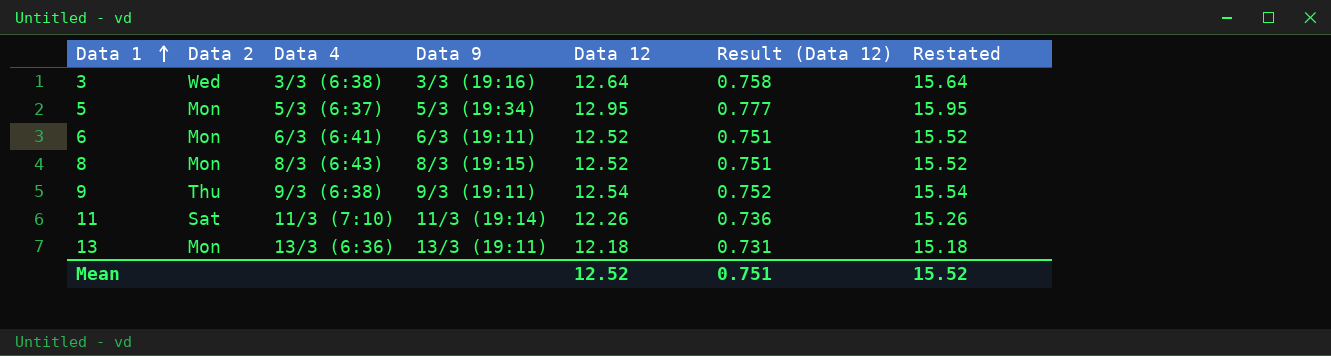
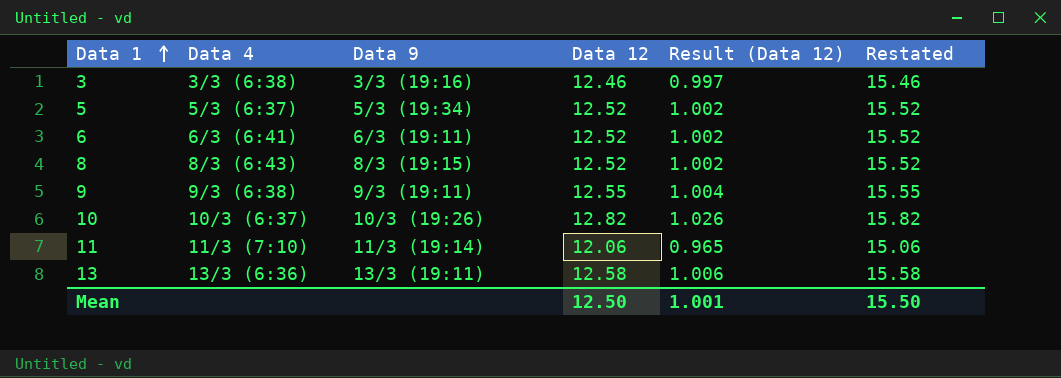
column Data 2 | position: 2 -> none
column Result (Data 12) | formula: [Data 12] * 0.06 -> [Data 12] * 0.08
3 | Data 12: 12.64 -> 12.46
3 | Restated: 15.64 -> 15.46
5 | Data 12: 12.95 -> 12.52
5 | Restated: 15.95 -> 15.52
9 | Data 12: 12.54 -> 12.55
9 | Restated: 15.54 -> 15.55
row 10: none -> 10/3 (6:37) | 10/3 (19:26) | 12.82 | 1.026 | 15.82
11 | Data 12: 12.26 -> 12.06
11 | Restated: 15.26 -> 15.06
13 | Data 12: 12.18 -> 12.58
13 | Restated: 15.18 -> 15.58
Mean | Data 12: 12.52 -> 12.50
Mean | Result (Data 12): 0.751 -> 1.001
Mean | Restated: 15.52 -> 15.50

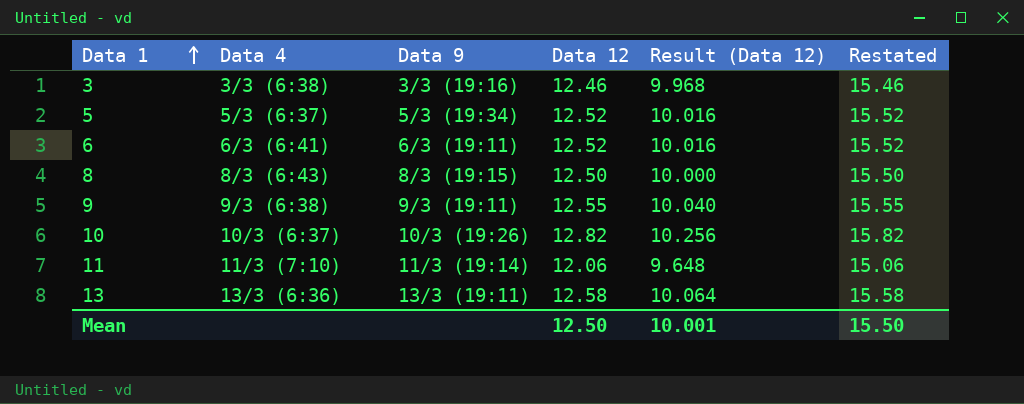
column Result (Data 12) | formula: [Data 12] * 0.08 -> [Data 12] * 0.8
8 | Data 12: 12.52 -> 12.50
8 | Restated: 15.52 -> 15.50
Mean | Result (Data 12): 1.001 -> 10.001

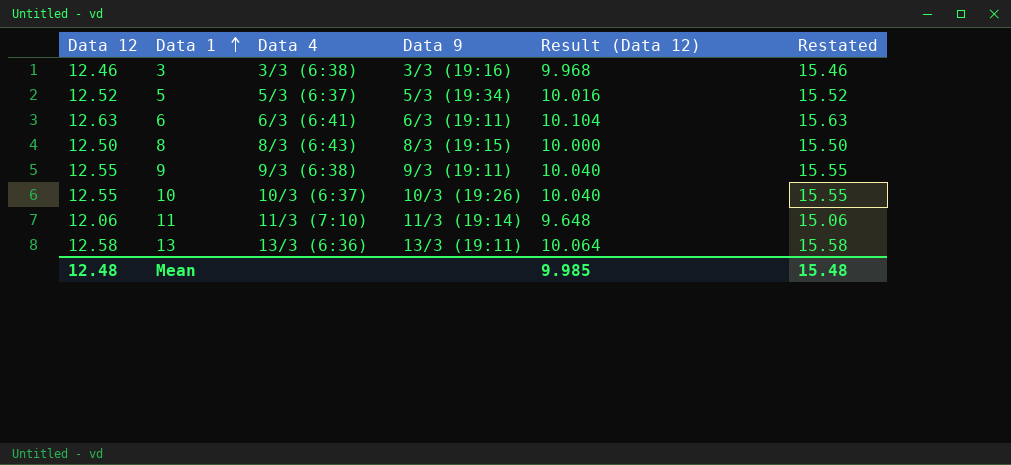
column Data 12 | position: 4 -> 1
6 | Data 12: 12.52 -> 12.63
6 | Result (Data 12): 10.016 -> 10.104
6 | Restated: 15.52 -> 15.63
10 | Data 12: 12.82 -> 12.55
10 | Result (Data 12): 10.256 -> 10.040
10 | Restated: 15.82 -> 15.55
Mean | Data 12: 12.50 -> 12.48
Mean | Result (Data 12): 10.001 -> 9.985
Mean | Restated: 15.50 -> 15.48

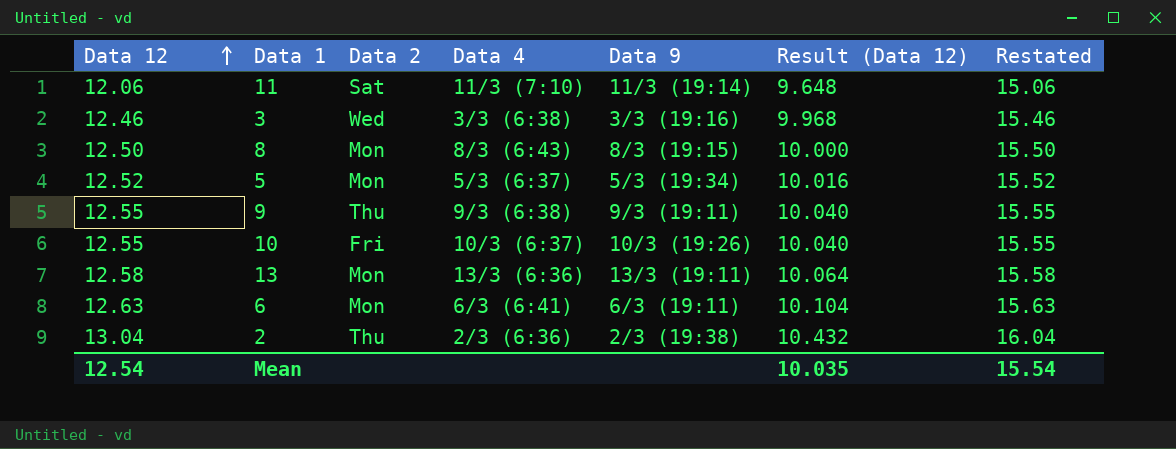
row order: Data 1 ascending -> Data 12 ascending
column Data 2 | position: none -> 3
row 2: none -> 13.04 | Thu | 2/3 (6:36) | 2/3 (19:38) | 10.432 | 16.04
Mean | Data 12: 12.48 -> 12.54
Mean | Result (Data 12): 9.985 -> 10.035
Mean | Restated: 15.48 -> 15.54

